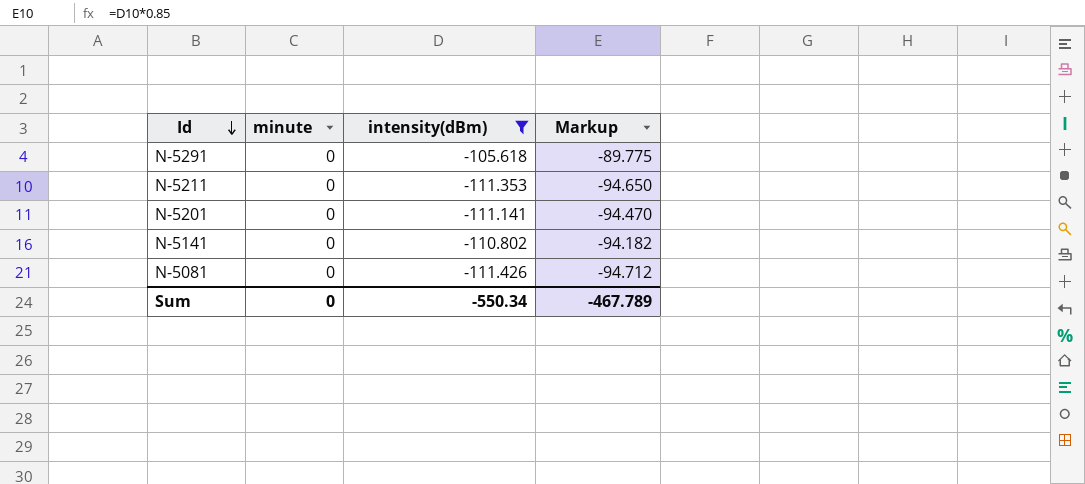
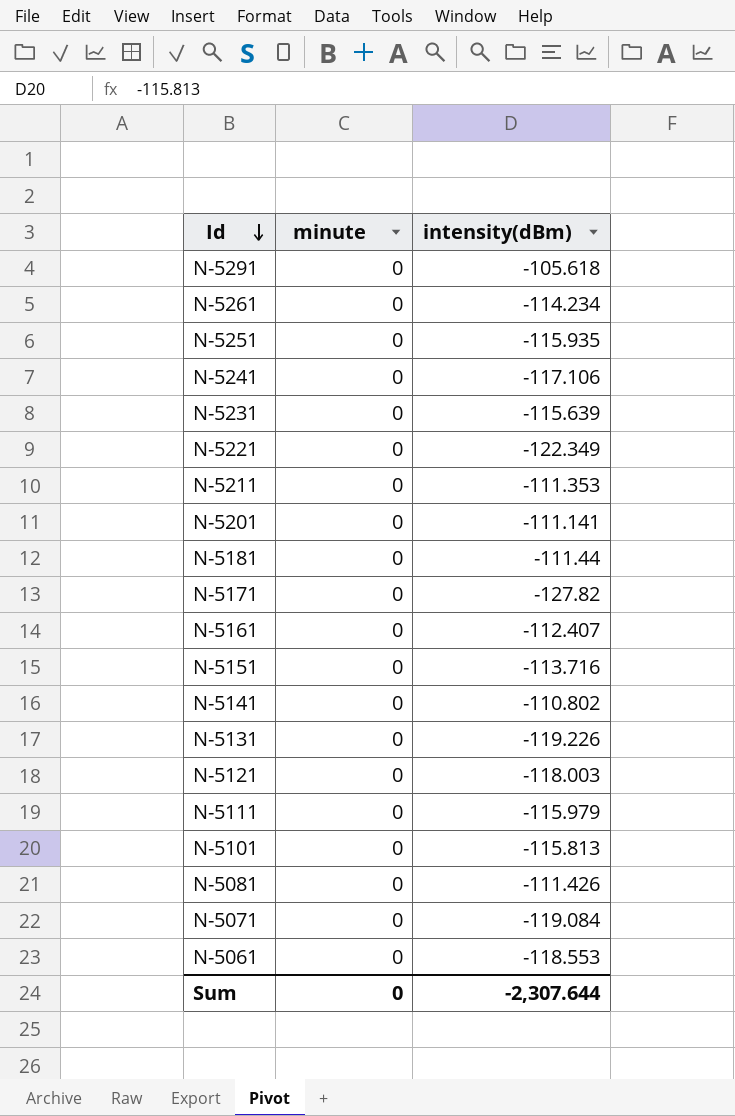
filter: intensity(dBm) >= -111.426 -> none
column Markup | formula: [intensity(dBm)] * 0.85 -> none
Sum | intensity(dBm): -550.34 -> -2,307.644

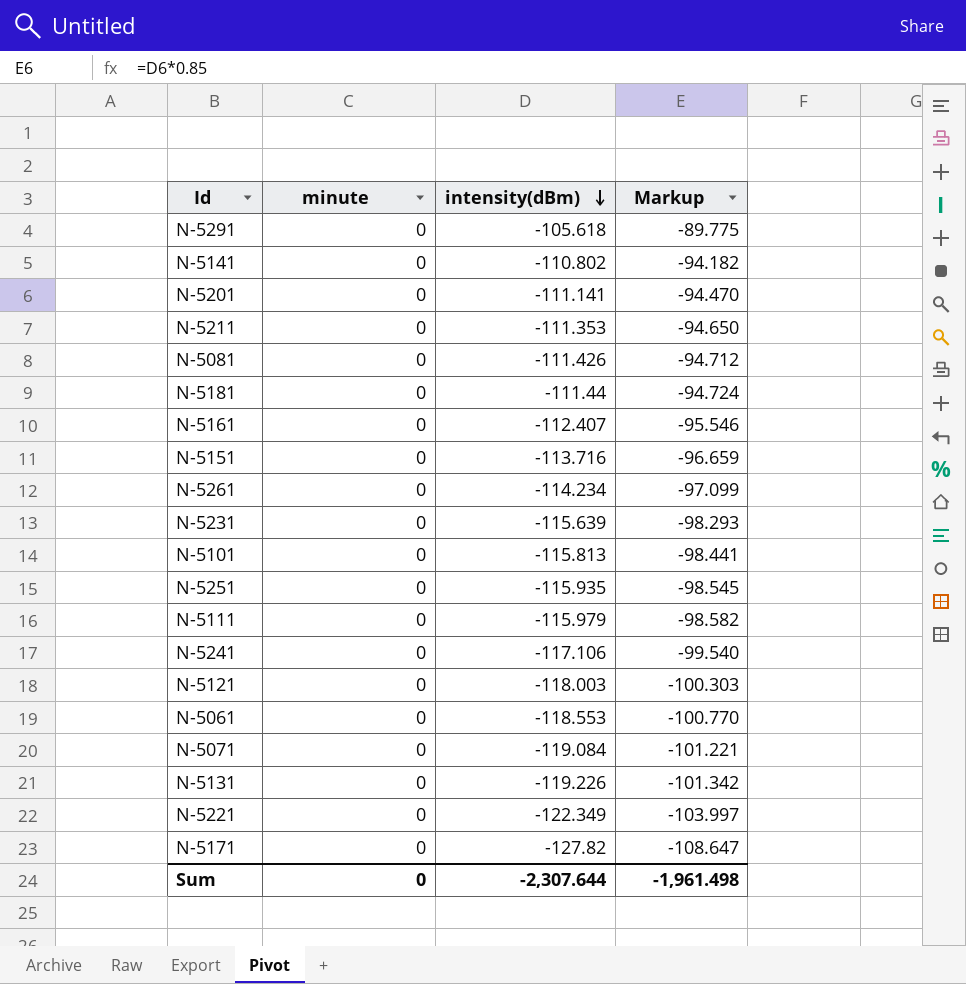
row order: Id descending -> intensity(dBm) descending
column Markup | formula: none -> [intensity(dBm)] * 0.85

